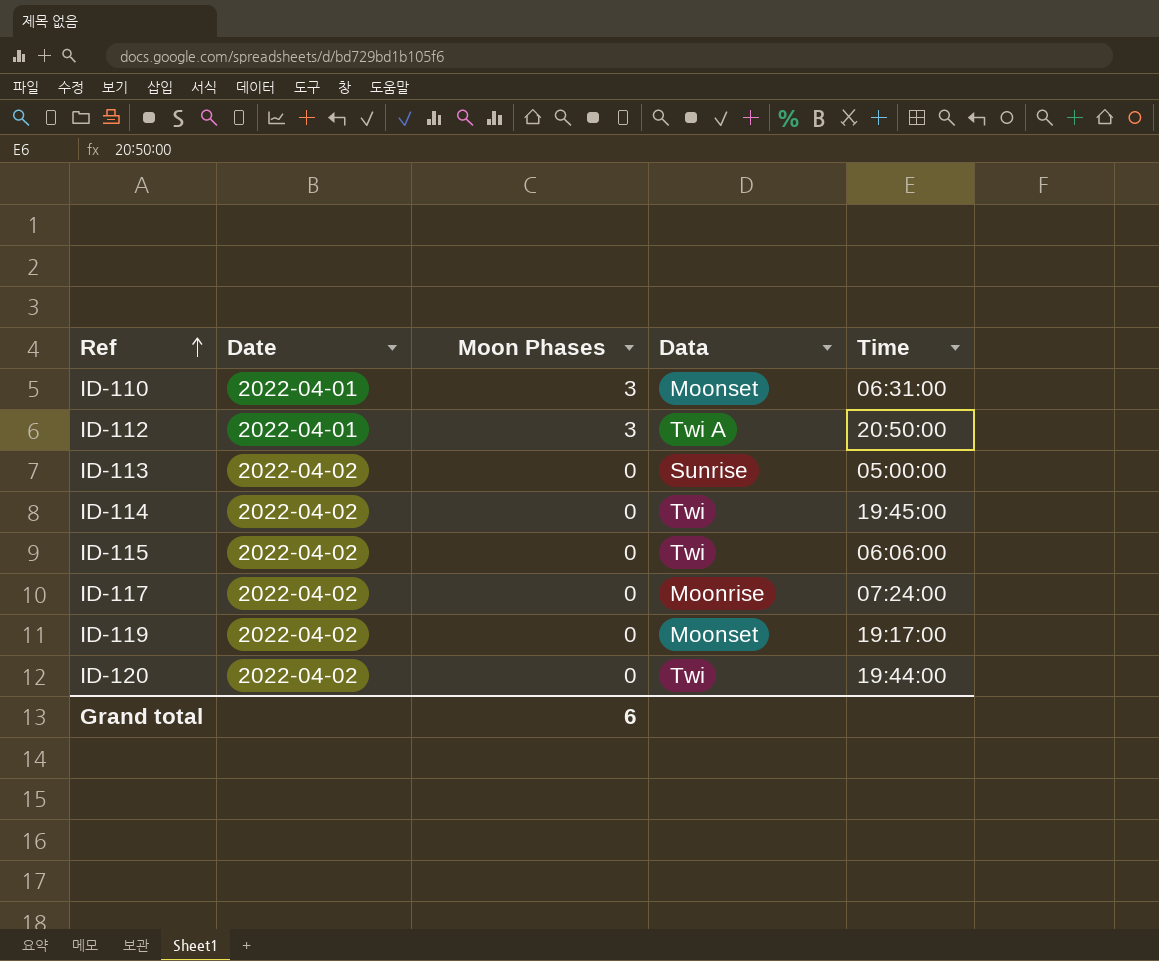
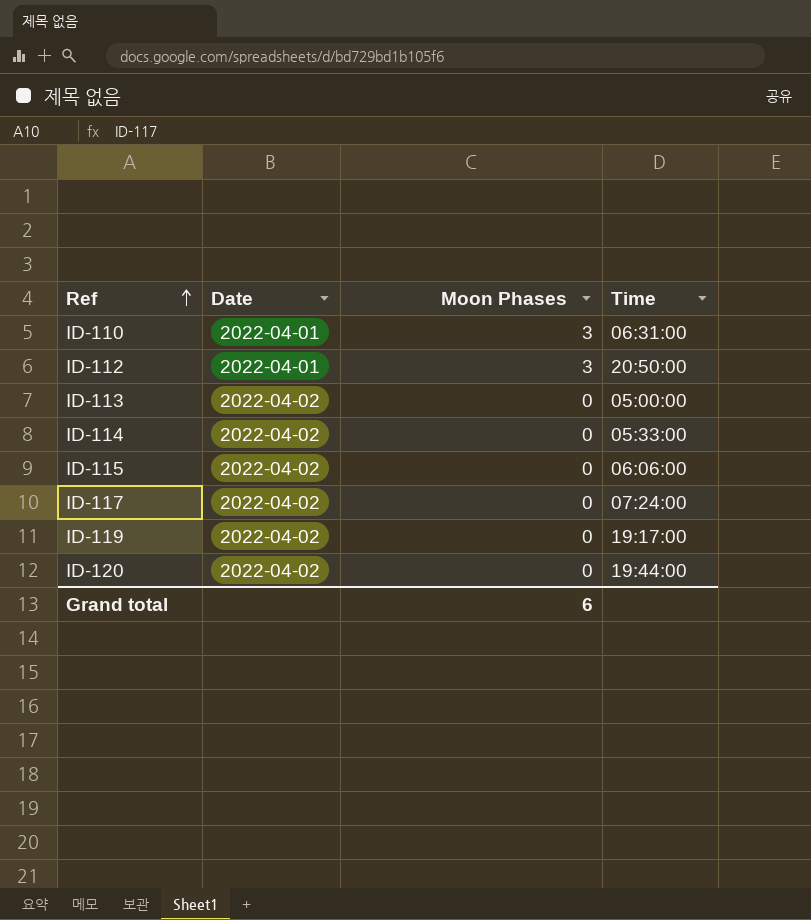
column Data | position: 4 -> none
ID-114 | Time: 19:45:00 -> 05:33:00

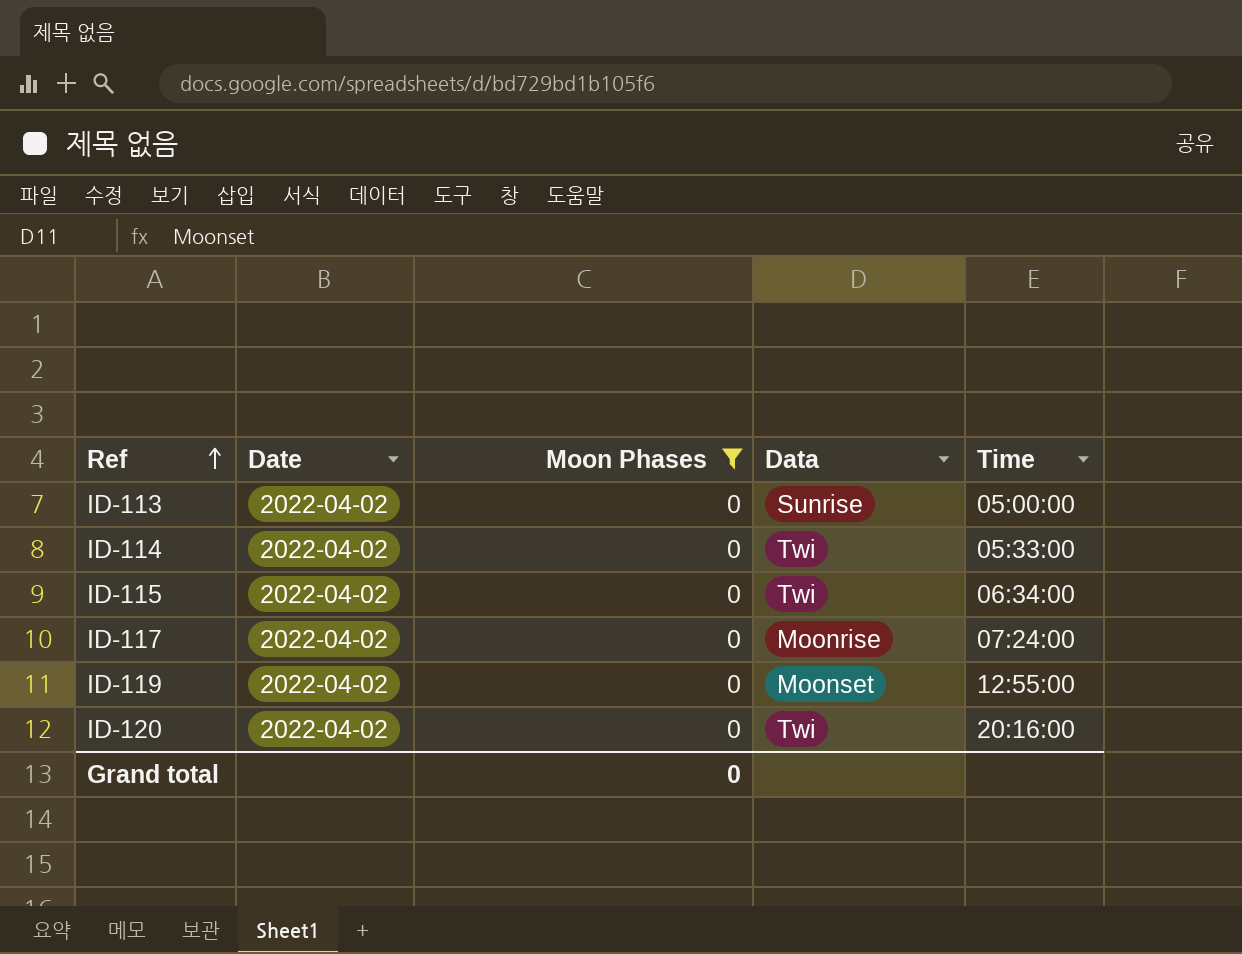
filter: none -> Moon Phases = 0
column Data | position: none -> 4
ID-115 | Time: 06:06:00 -> 06:34:00
ID-119 | Time: 19:17:00 -> 12:55:00
ID-120 | Time: 19:44:00 -> 20:16:00
Grand total | Moon Phases: 6 -> 0

